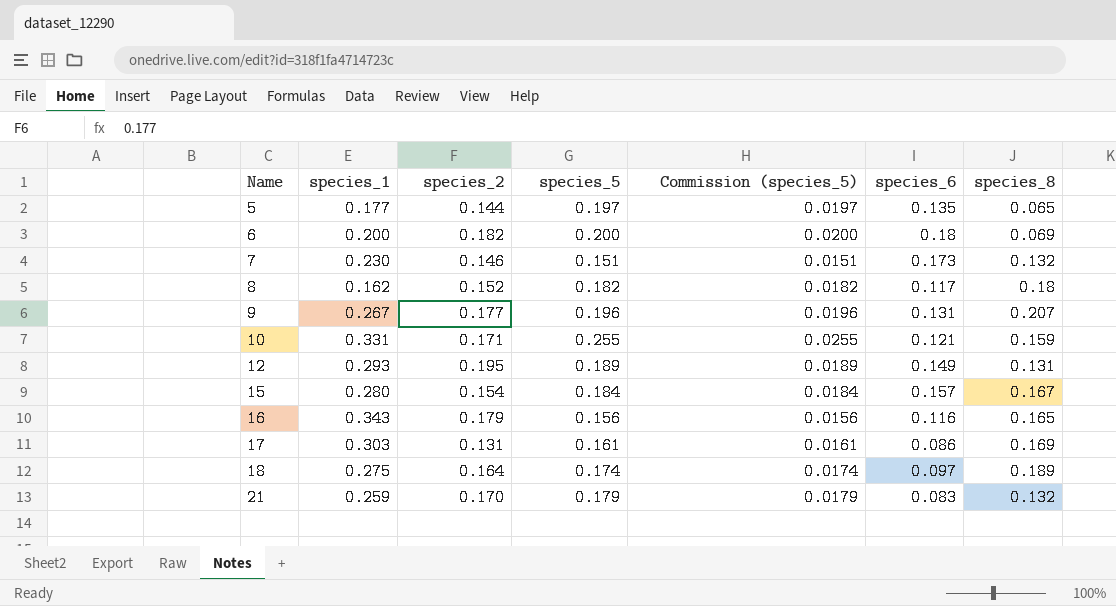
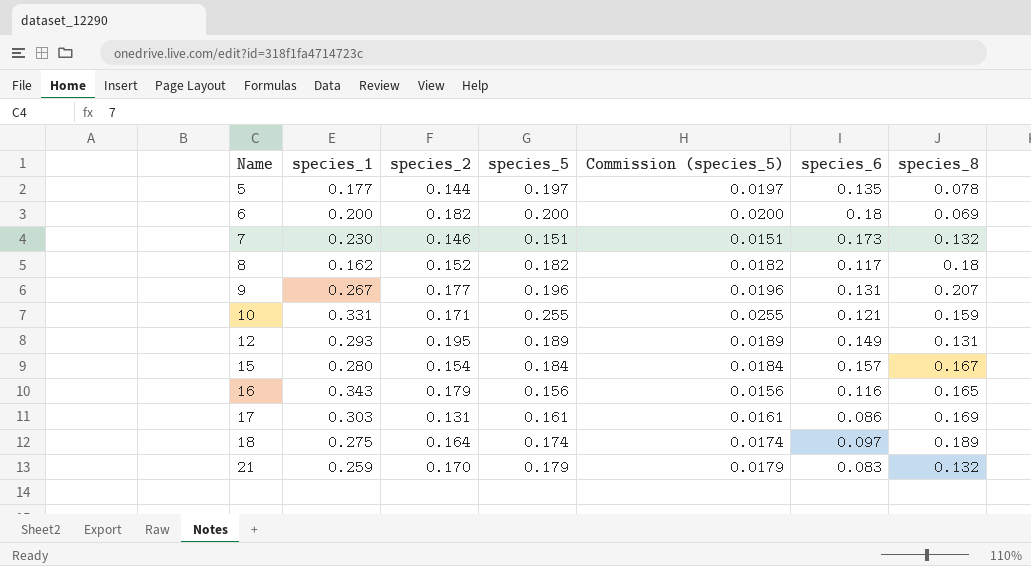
5 | species_8: 0.065 -> 0.078

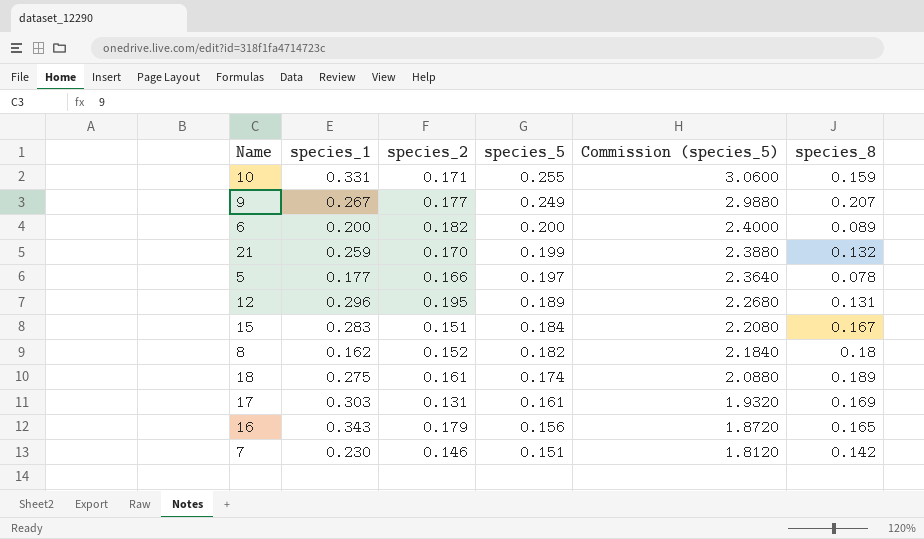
row order: Name ascending -> species_5 descending
column species_6 | position: 6 -> none
column Commission (species_5) | formula: [species_5] * 0.1 -> [species_5] * 12
9 | species_5: 0.196 -> 0.249
6 | species_8: 0.069 -> 0.089
21 | species_5: 0.179 -> 0.199
5 | species_2: 0.144 -> 0.166
12 | species_1: 0.293 -> 0.296
15 | species_1: 0.280 -> 0.283
15 | species_2: 0.154 -> 0.151
18 | species_2: 0.164 -> 0.161
7 | species_8: 0.132 -> 0.142

